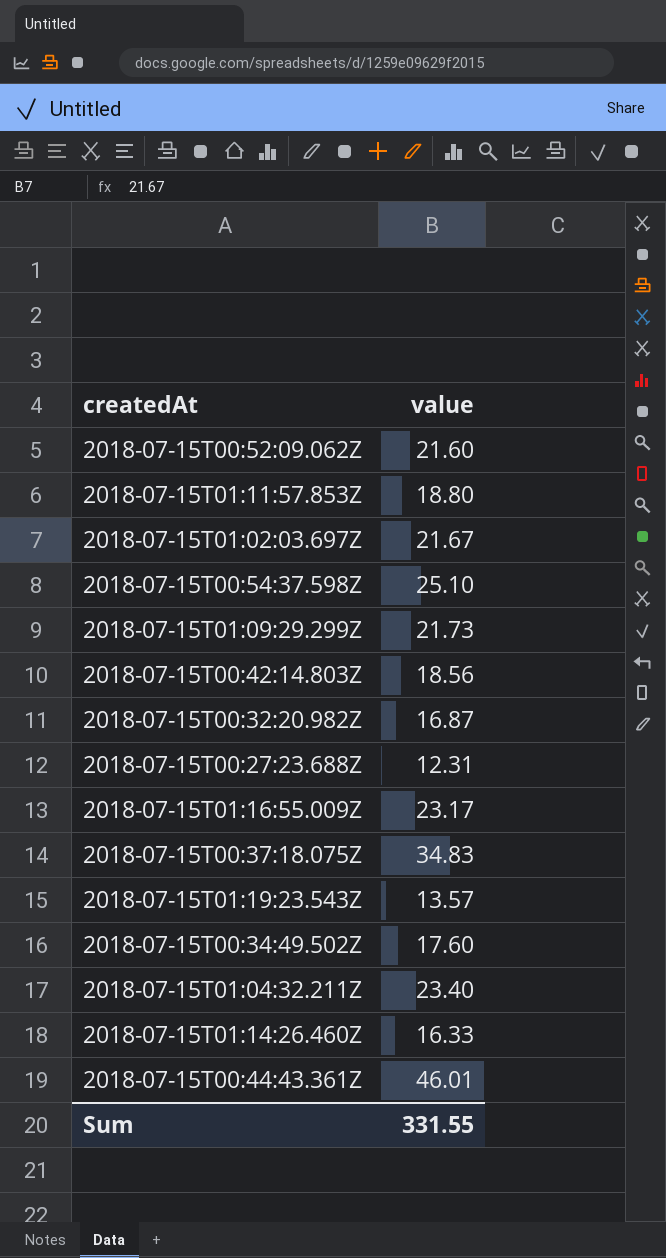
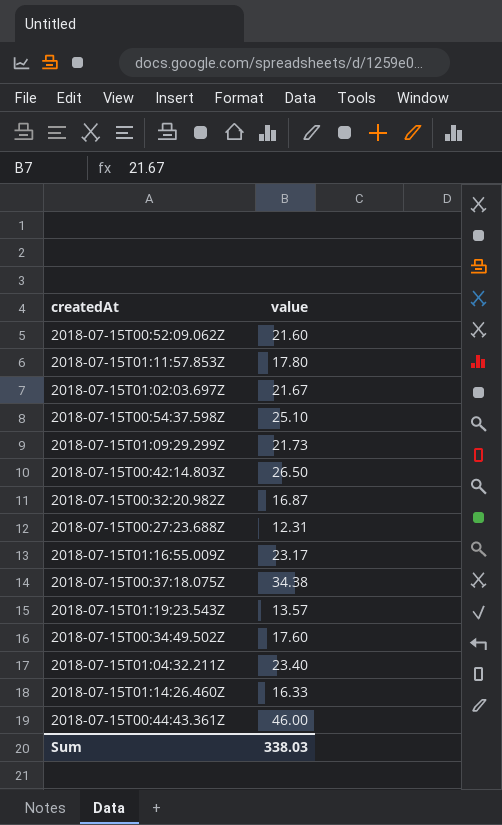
2018-07-15T01:11:57.853Z | value: 18.80 -> 17.80
2018-07-15T00:42:14.803Z | value: 18.56 -> 26.50
2018-07-15T00:37:18.075Z | value: 34.83 -> 34.38
2018-07-15T00:44:43.361Z | value: 46.01 -> 46.00
Sum | value: 331.55 -> 338.03

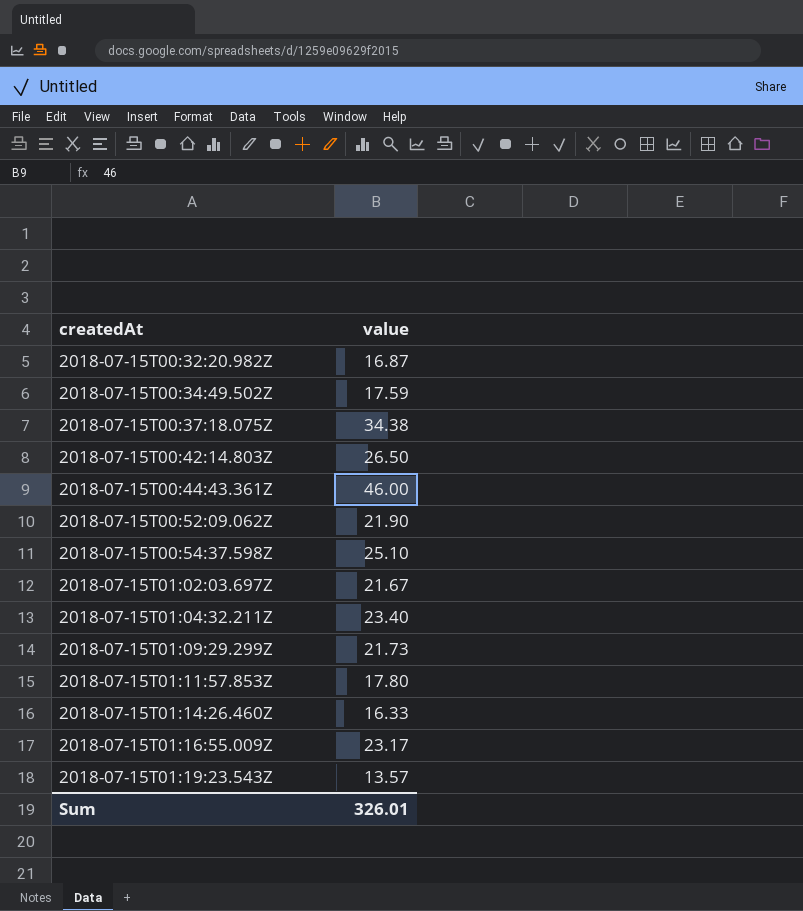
row order: none -> createdAt ascending
row 2018-07-15T00:27:23.688Z: 12.31 -> none
2018-07-15T00:34:49.502Z | value: 17.60 -> 17.59
2018-07-15T00:52:09.062Z | value: 21.60 -> 21.90
Sum | value: 338.03 -> 326.01

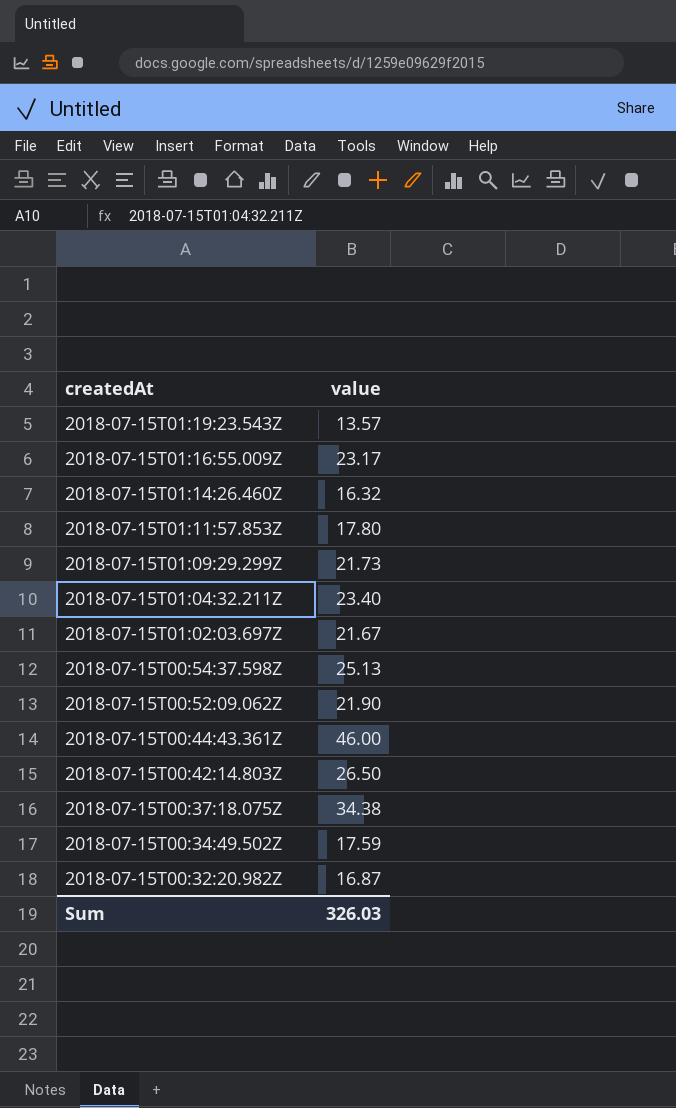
row order: createdAt ascending -> createdAt descending
2018-07-15T01:14:26.460Z | value: 16.33 -> 16.32
2018-07-15T00:54:37.598Z | value: 25.10 -> 25.13
Sum | value: 326.01 -> 326.03

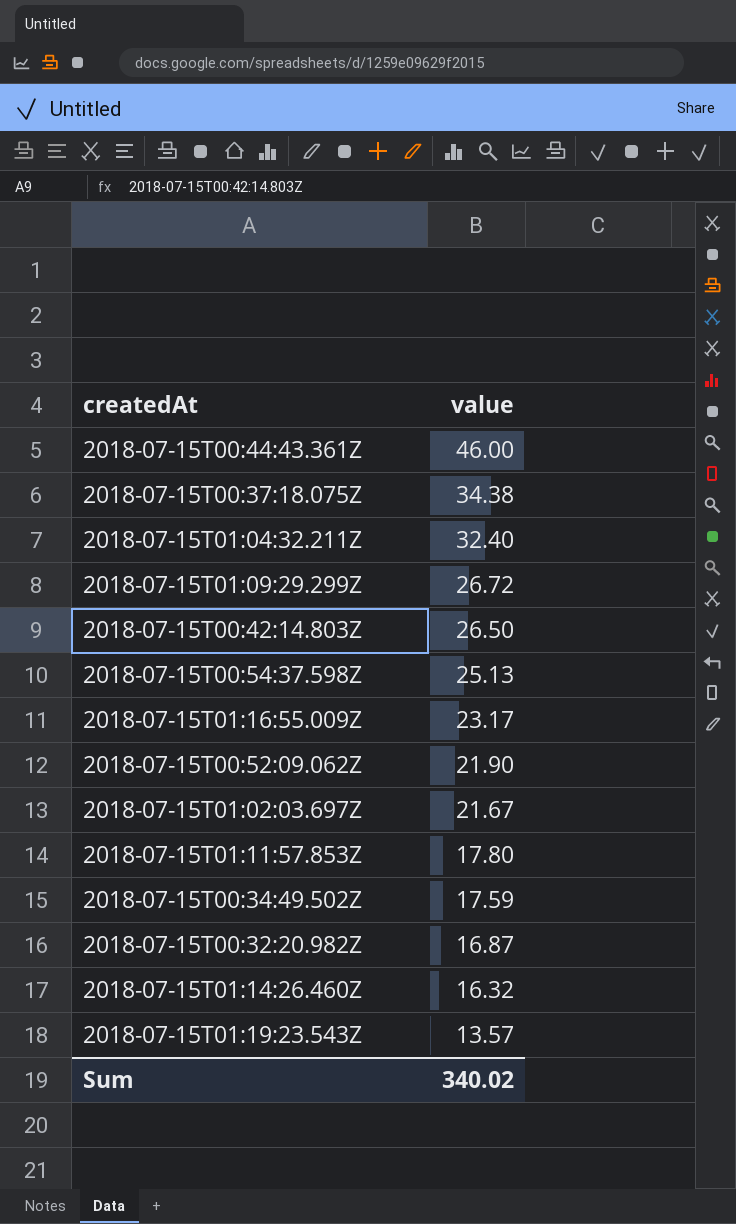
row order: createdAt descending -> value descending
2018-07-15T01:04:32.211Z | value: 23.40 -> 32.40
2018-07-15T01:09:29.299Z | value: 21.73 -> 26.72
Sum | value: 326.03 -> 340.02

